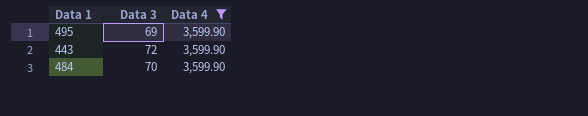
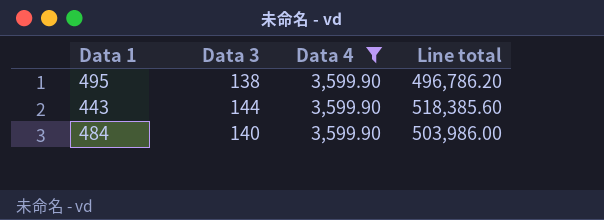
column Line total | formula: none -> [Data 3] * [Data 4]
495 | Data 3: 69 -> 138
443 | Data 3: 72 -> 144
484 | Data 3: 70 -> 140

